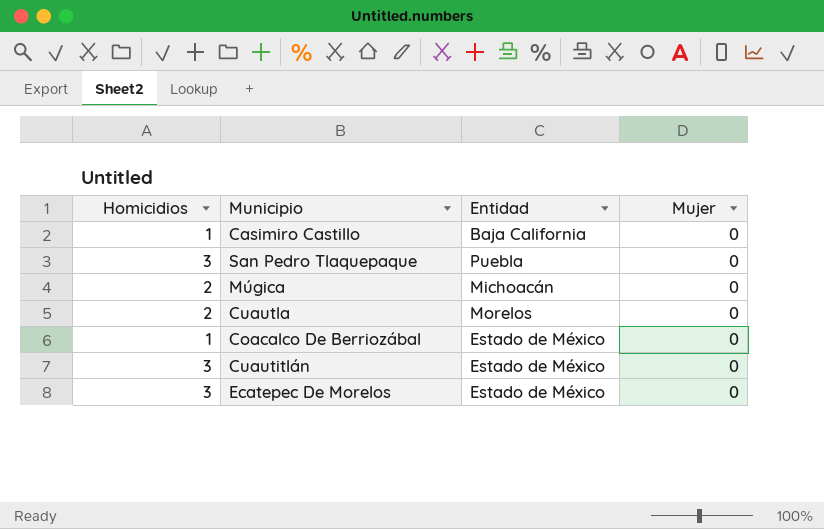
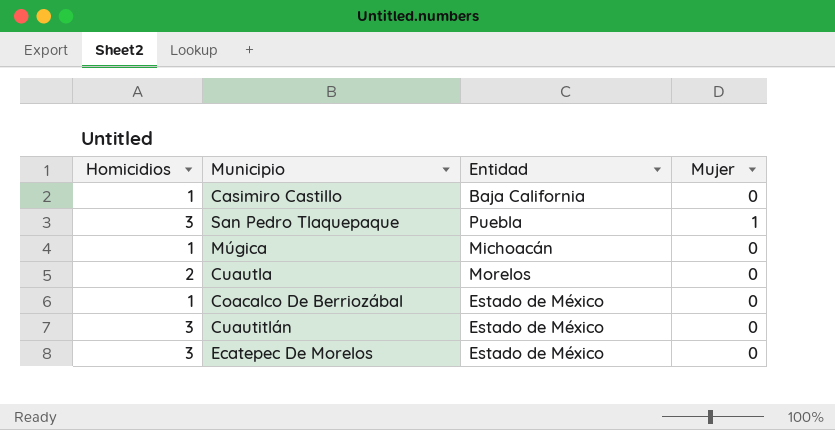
San Pedro Tlaquepaque | Mujer: 0 -> 1
Múgica | Homicidios: 2 -> 1

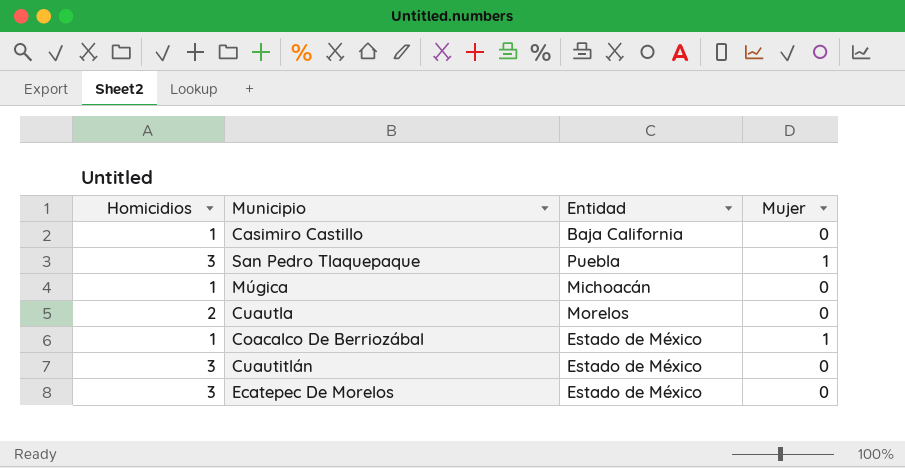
Coacalco De Berriozábal | Mujer: 0 -> 1

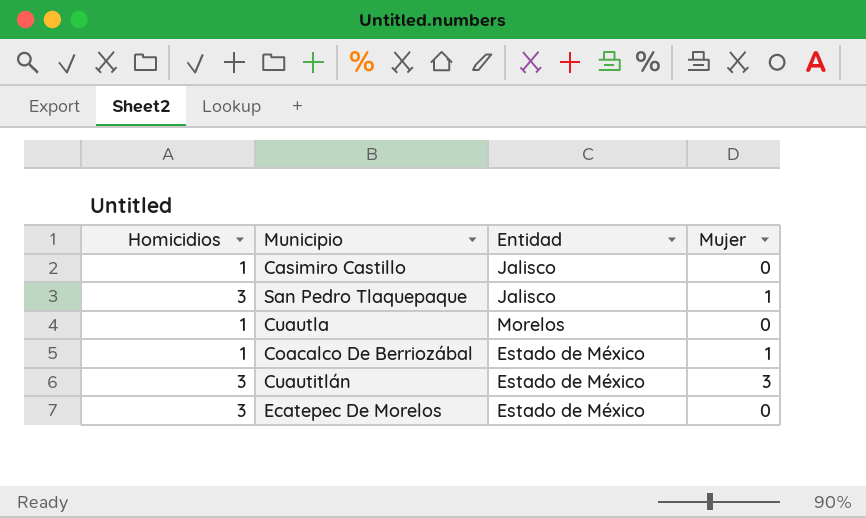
row Múgica: 1 | Michoacán | 0 -> none
Casimiro Castillo | Entidad: Baja California -> Jalisco
San Pedro Tlaquepaque | Entidad: Puebla -> Jalisco
Cuautla | Homicidios: 2 -> 1
Cuautitlán | Mujer: 0 -> 3

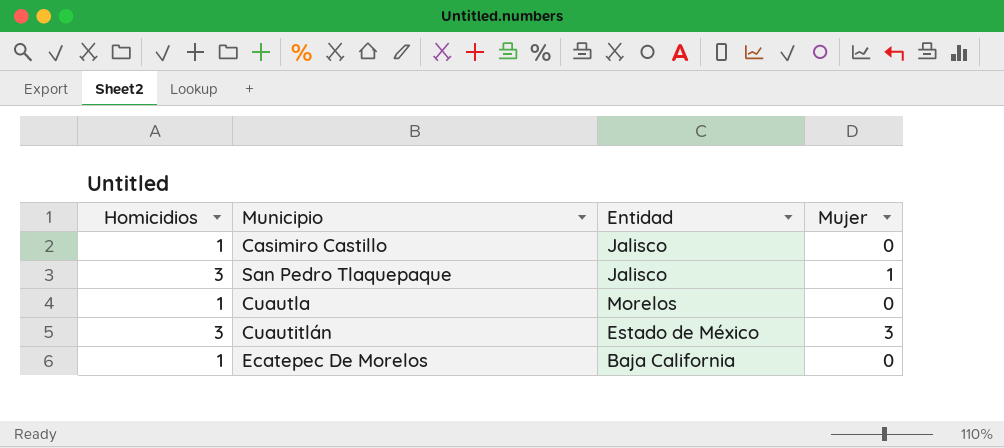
row Coacalco De Berriozábal: 1 | Estado de México | 1 -> none
Ecatepec De Morelos | Homicidios: 3 -> 1
Ecatepec De Morelos | Entidad: Estado de México -> Baja California

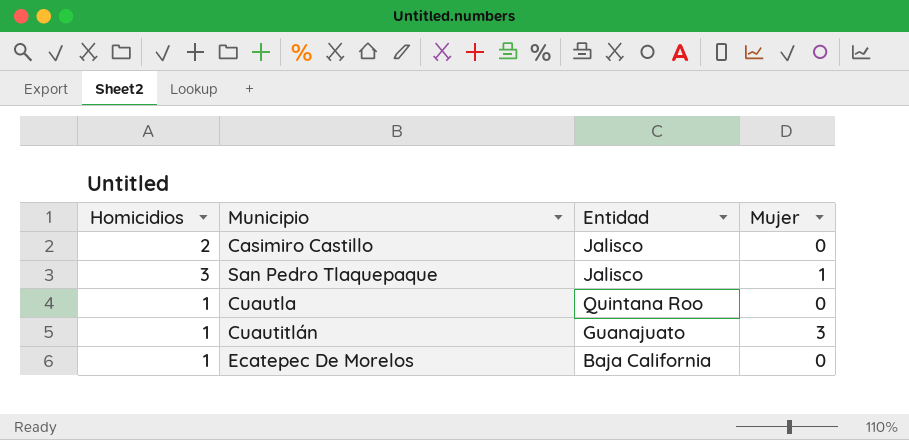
Casimiro Castillo | Homicidios: 1 -> 2
Cuautla | Entidad: Morelos -> Quintana Roo
Cuautitlán | Homicidios: 3 -> 1
Cuautitlán | Entidad: Estado de México -> Guanajuato

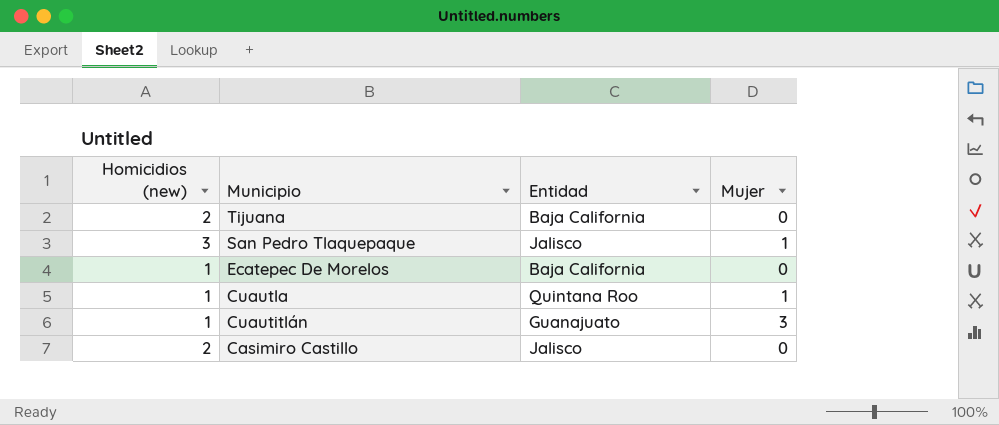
row order: none -> Municipio descending
column name: Homicidios -> Homicidios (new)
row Tijuana: none -> 2 | Baja California | 0
Cuautla | Mujer: 0 -> 1

